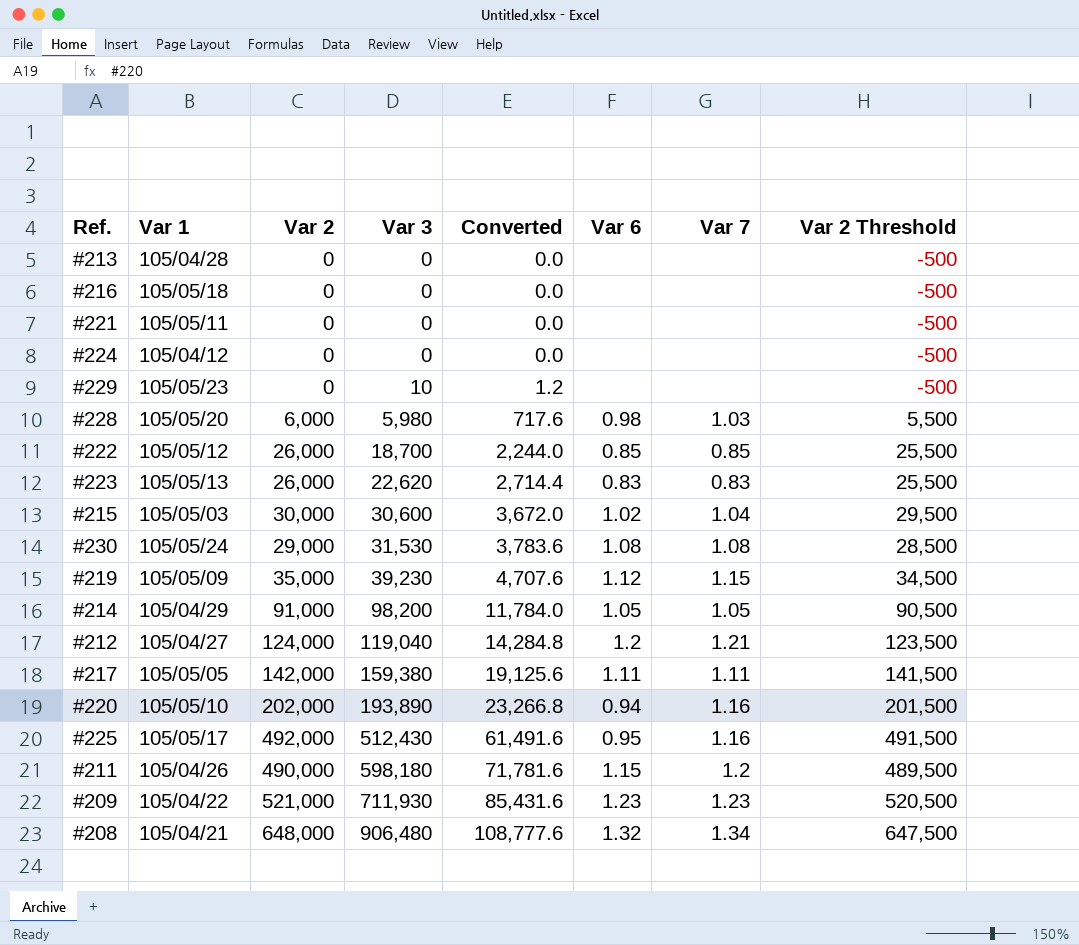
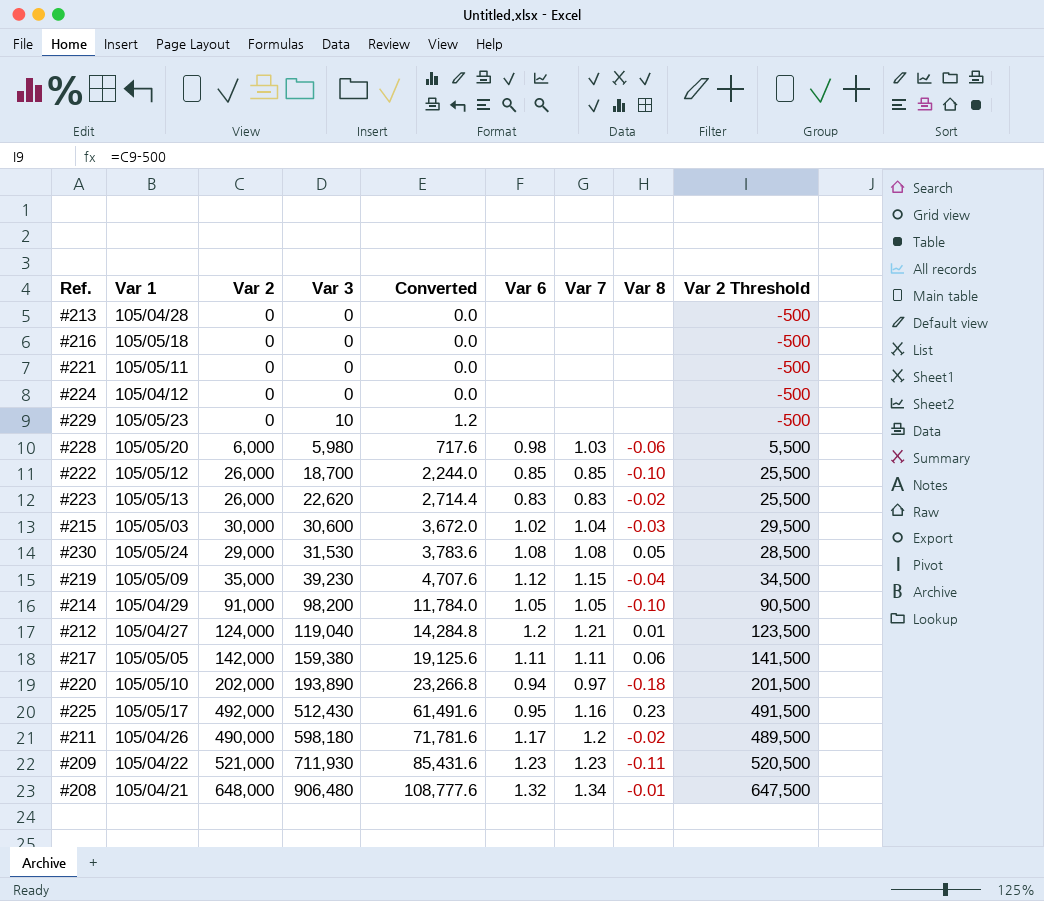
column Var 8 | position: none -> 8
#220 | Var 7: 1.16 -> 0.97
#211 | Var 6: 1.15 -> 1.17

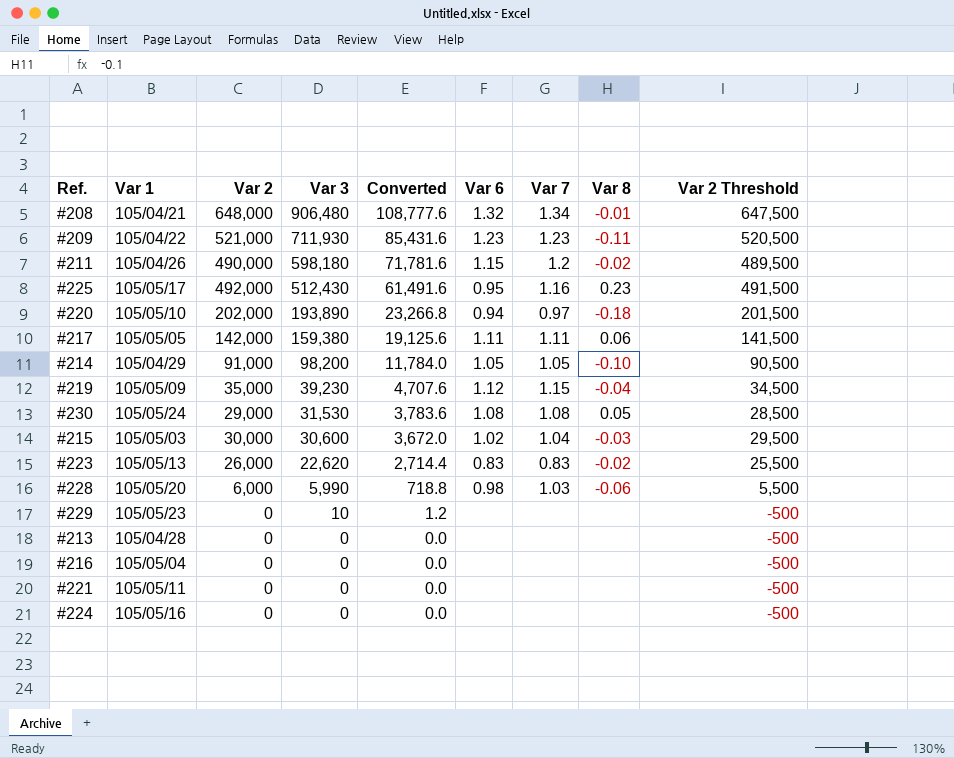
row order: Var 3 ascending -> Var 3 descending
row #222: 105/05/12 | 26,000 | 18,700 | 2,244.0 | 0.85 | 0.85 | -0.10 | 25,500 -> none
row #212: 105/04/27 | 124,000 | 119,040 | 14,284.8 | 1.2 | 1.21 | 0.01 | 123,500 -> none
#211 | Var 6: 1.17 -> 1.15
#228 | Var 3: 5,980 -> 5,990
#228 | Converted: 717.6 -> 718.8
#216 | Var 1: 105/05/18 -> 105/05/04
#224 | Var 1: 105/04/12 -> 105/05/16

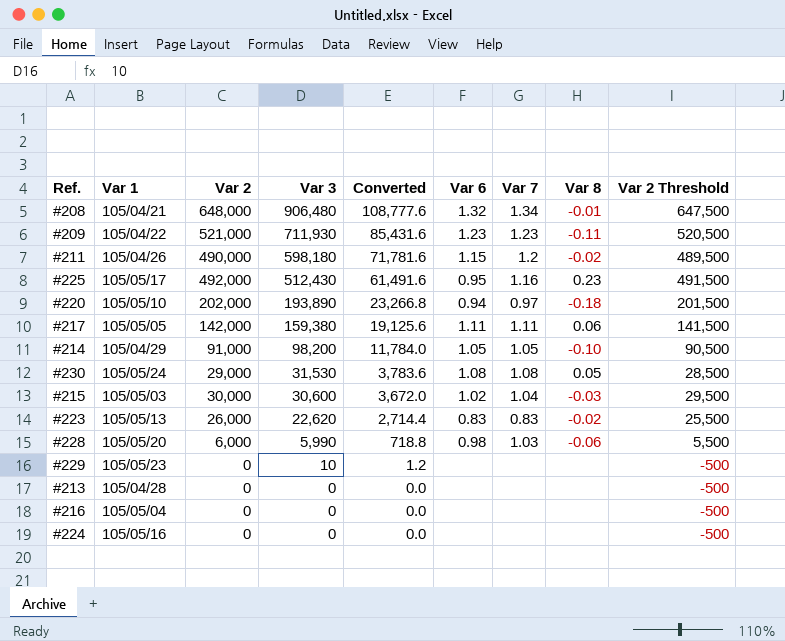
row #219: 105/05/09 | 35,000 | 39,230 | 4,707.6 | 1.12 | 1.15 | -0.04 | 34,500 -> none
row #221: 105/05/11 | 0 | 0 | 0.0 | none | none | none | -500 -> none

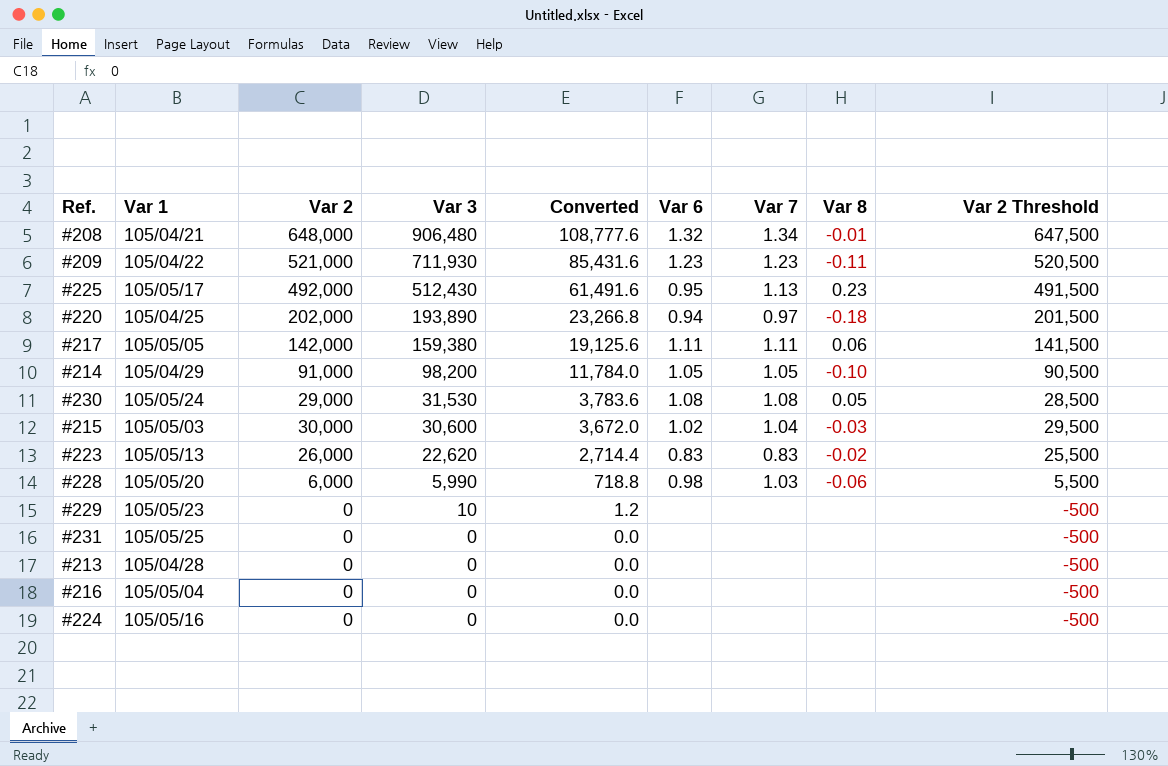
row #211: 105/04/26 | 490,000 | 598,180 | 71,781.6 | 1.15 | 1.2 | -0.02 | 489,500 -> none
#225 | Var 7: 1.16 -> 1.13
#220 | Var 1: 105/05/10 -> 105/04/25
row #231: none -> 105/05/25 | 0 | 0 | 0.0 | none | none | none | -500

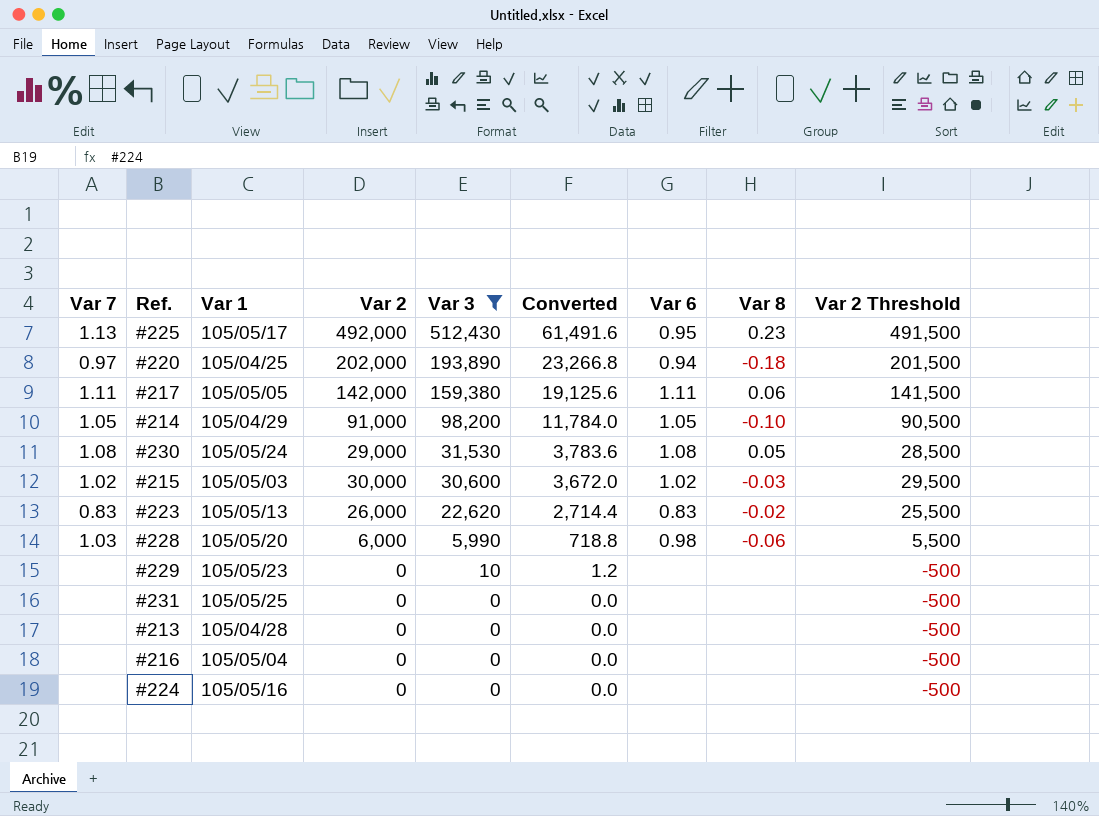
filter: none -> Var 3 <= 512,430
column Var 7 | position: 7 -> 1
#215 | Var 7: 1.04 -> 1.02

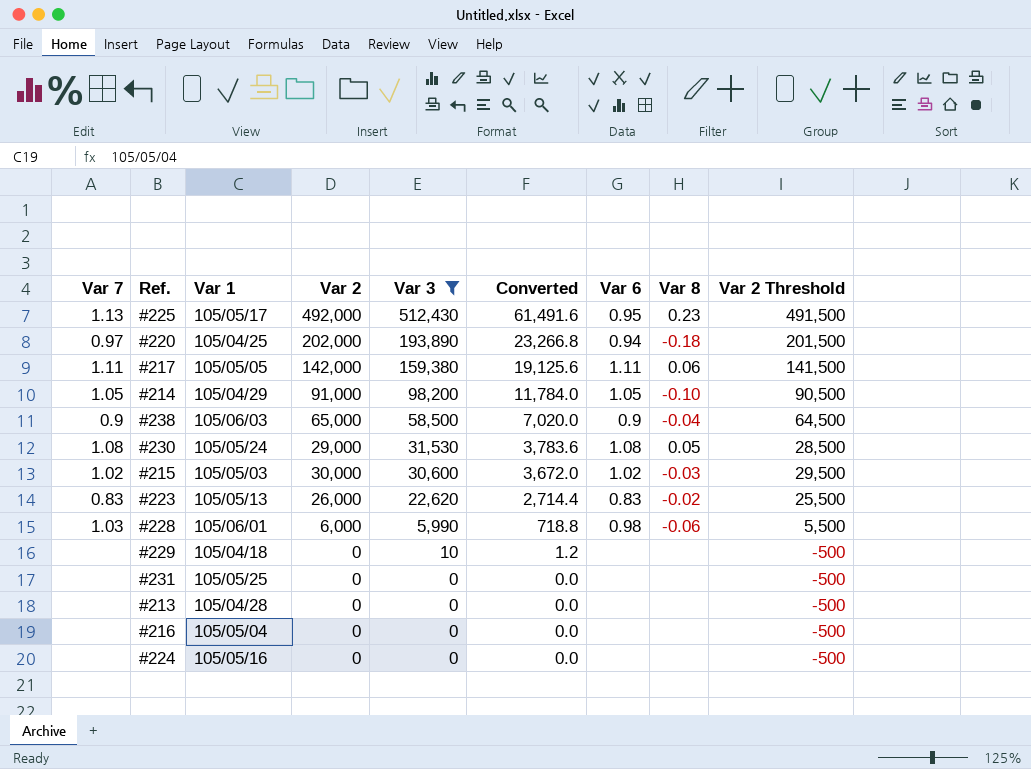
row #238: none -> 0.9 | 105/06/03 | 65,000 | 58,500 | 7,020.0 | 0.9 | -0.04 | 64,500
#228 | Var 1: 105/05/20 -> 105/06/01
#229 | Var 1: 105/05/23 -> 105/04/18

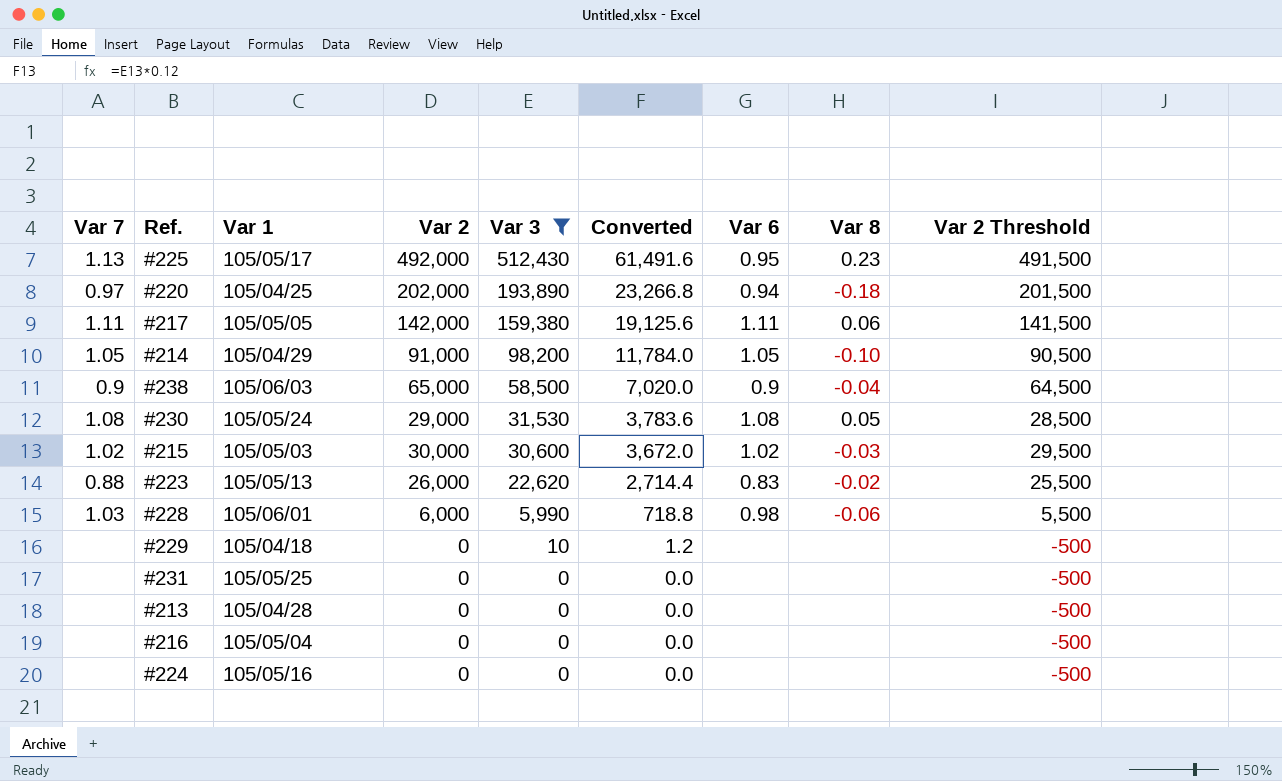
#223 | Var 7: 0.83 -> 0.88

